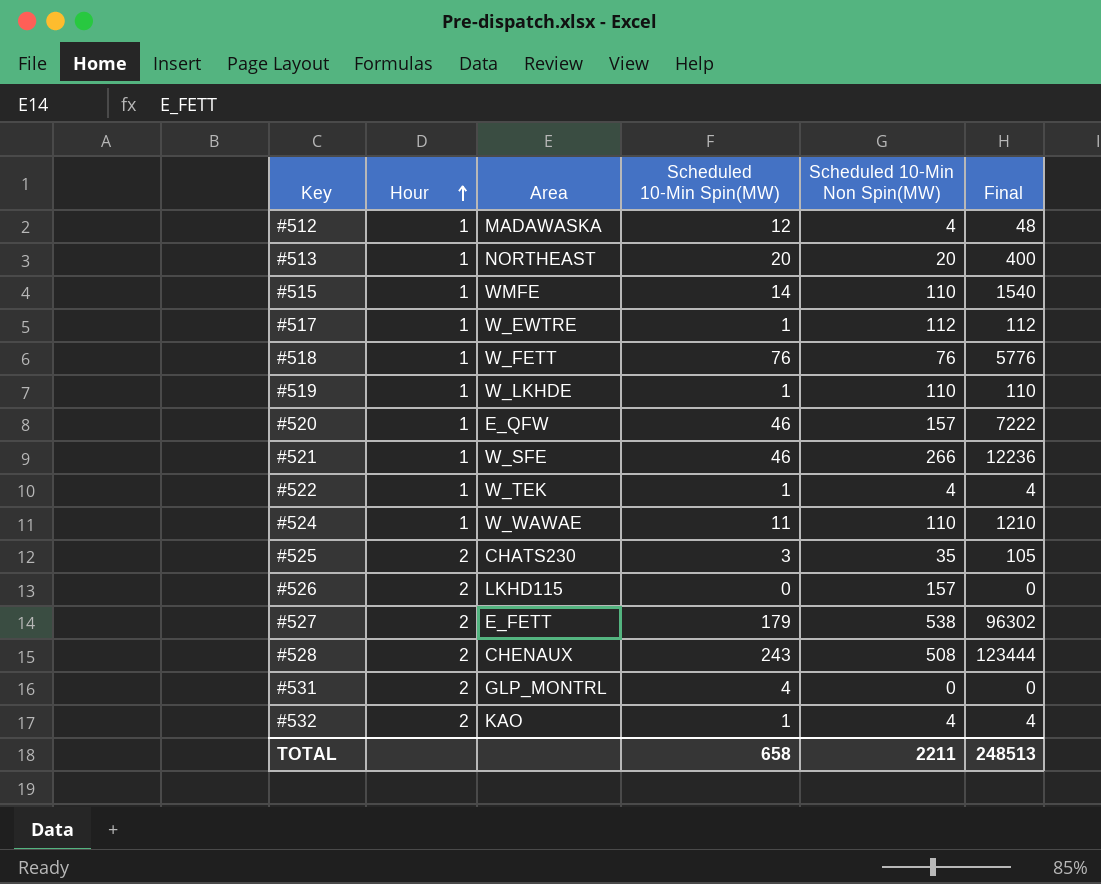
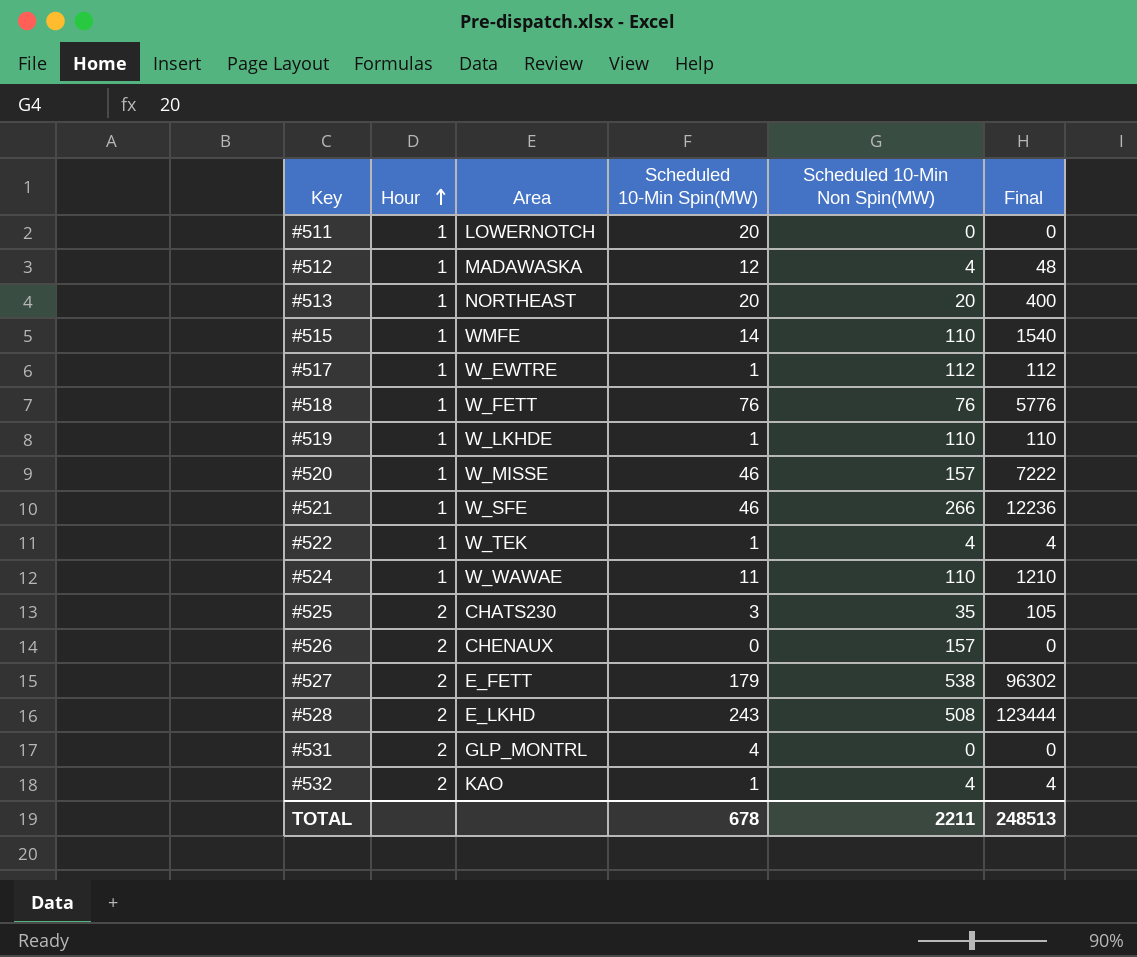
row #511: none -> 1 | LOWERNOTCH | 20 | 0 | 0
#520 | Area: E_QFW -> W_MISSE
#526 | Area: LKHD115 -> CHENAUX
#528 | Area: CHENAUX -> E_LKHD
TOTAL | Scheduled 10-Min Spin(MW): 658 -> 678

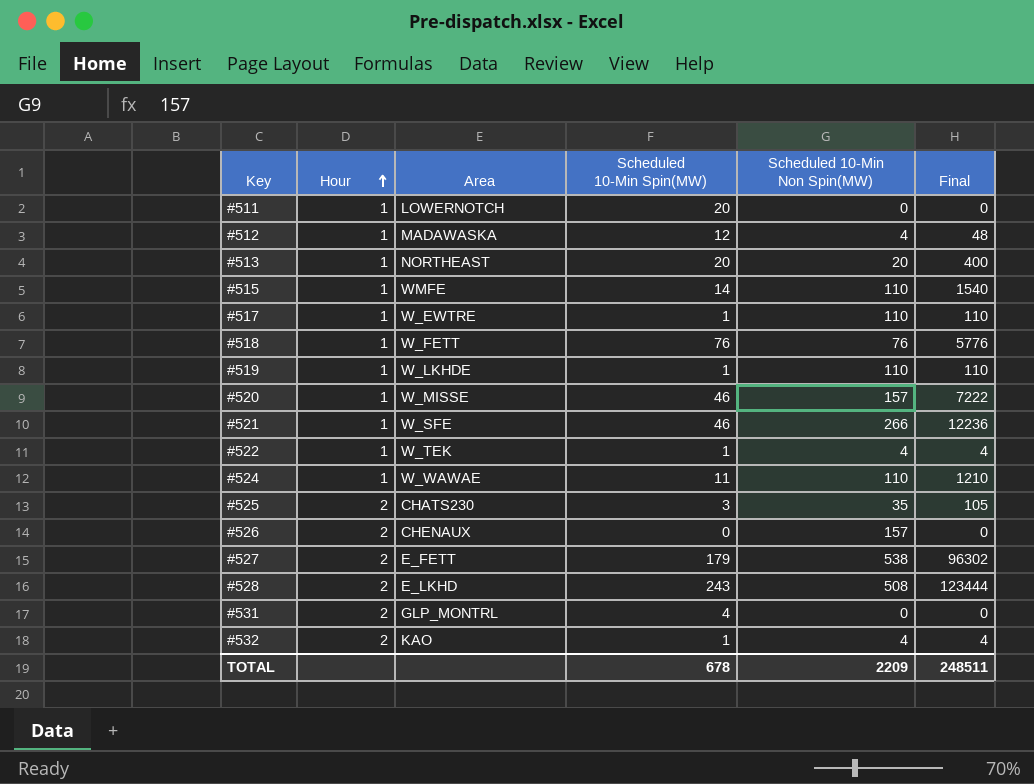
#517 | Scheduled 10-Min Non Spin(MW): 112 -> 110
#517 | Final: 112 -> 110
TOTAL | Scheduled 10-Min Non Spin(MW): 2211 -> 2209
TOTAL | Final: 248513 -> 248511

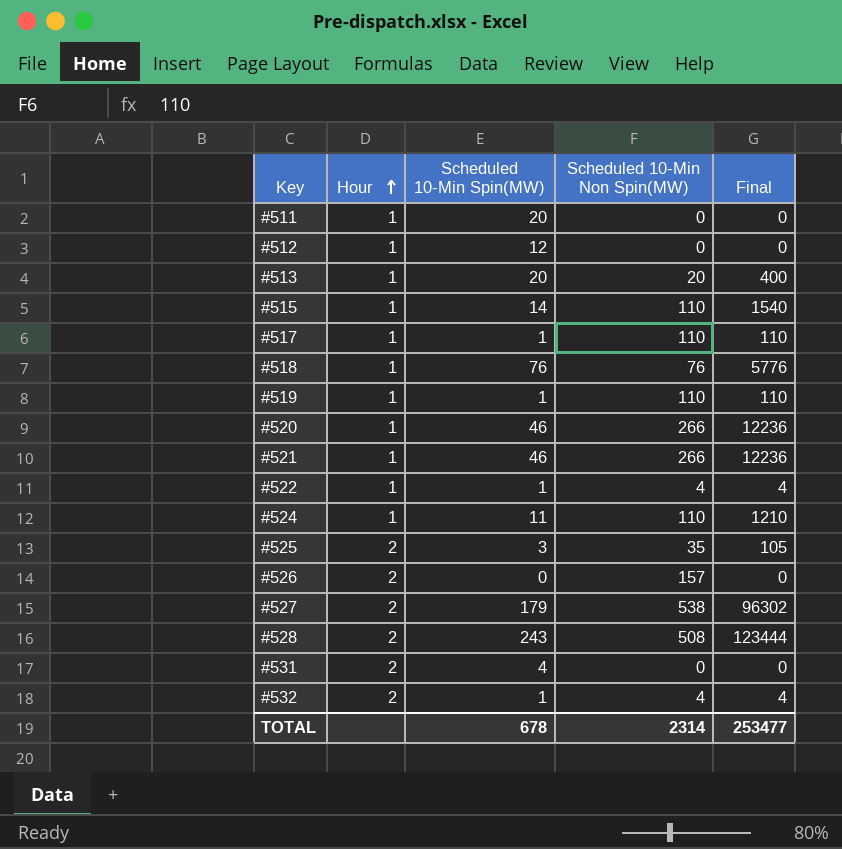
column Area | position: 3 -> none
#512 | Scheduled 10-Min Non Spin(MW): 4 -> 0
#512 | Final: 48 -> 0
#520 | Scheduled 10-Min Non Spin(MW): 157 -> 266
#520 | Final: 7222 -> 12236
TOTAL | Scheduled 10-Min Non Spin(MW): 2209 -> 2314
TOTAL | Final: 248511 -> 253477

